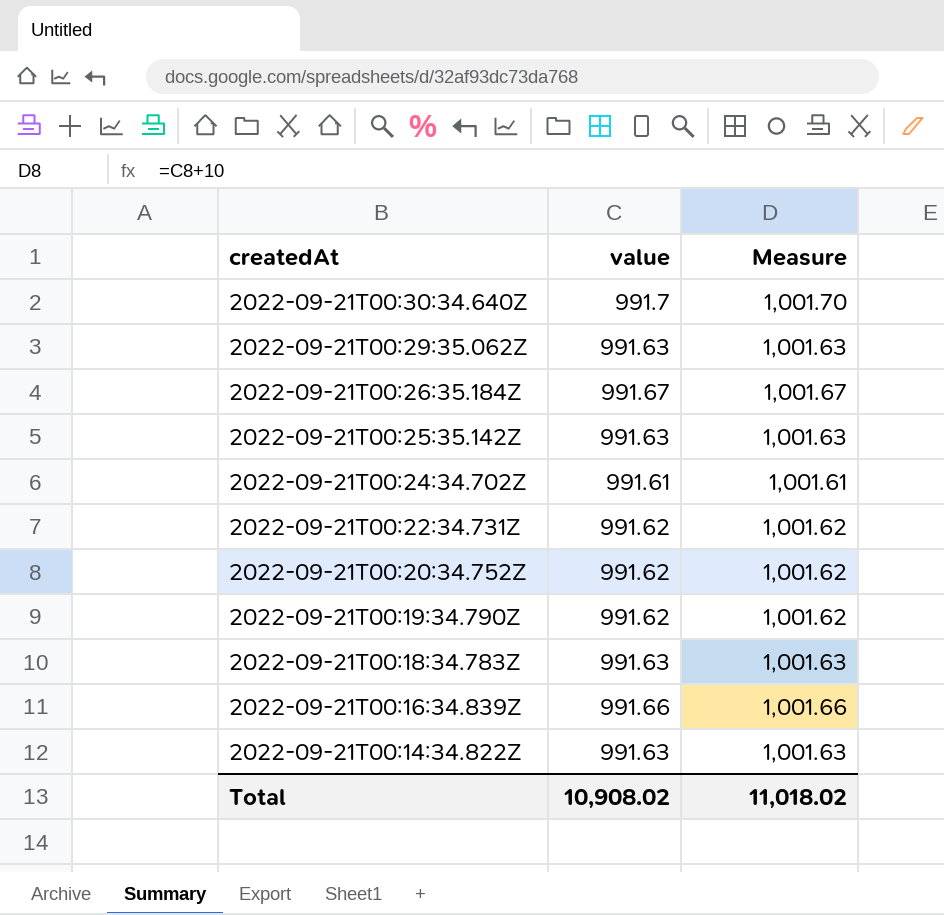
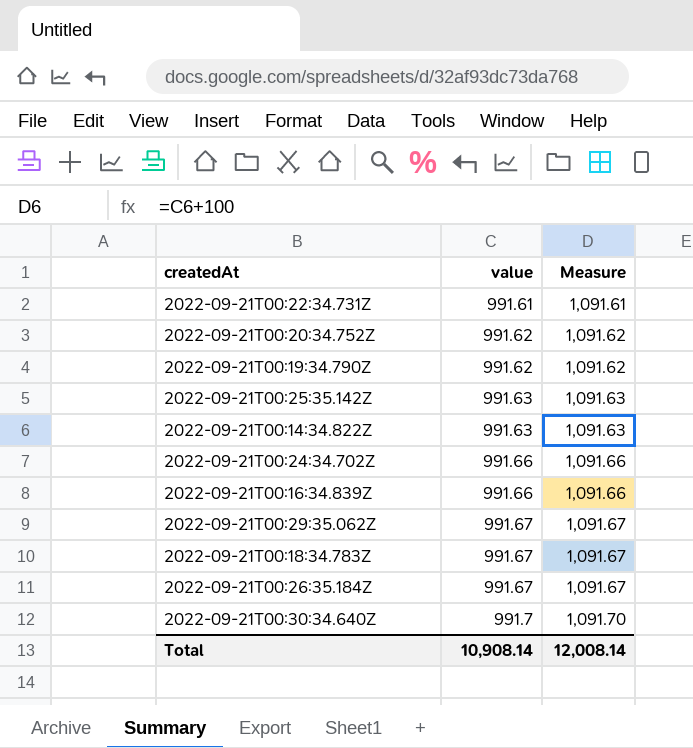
row order: createdAt descending -> value ascending
column Measure | formula: [value] + 10 -> [value] + 100
2022-09-21T00:22:34.731Z | value: 991.62 -> 991.61
2022-09-21T00:24:34.702Z | value: 991.61 -> 991.66
2022-09-21T00:29:35.062Z | value: 991.63 -> 991.67
2022-09-21T00:18:34.783Z | value: 991.63 -> 991.67
Total | value: 10,908.02 -> 10,908.14
Total | Measure: 11,018.02 -> 12,008.14

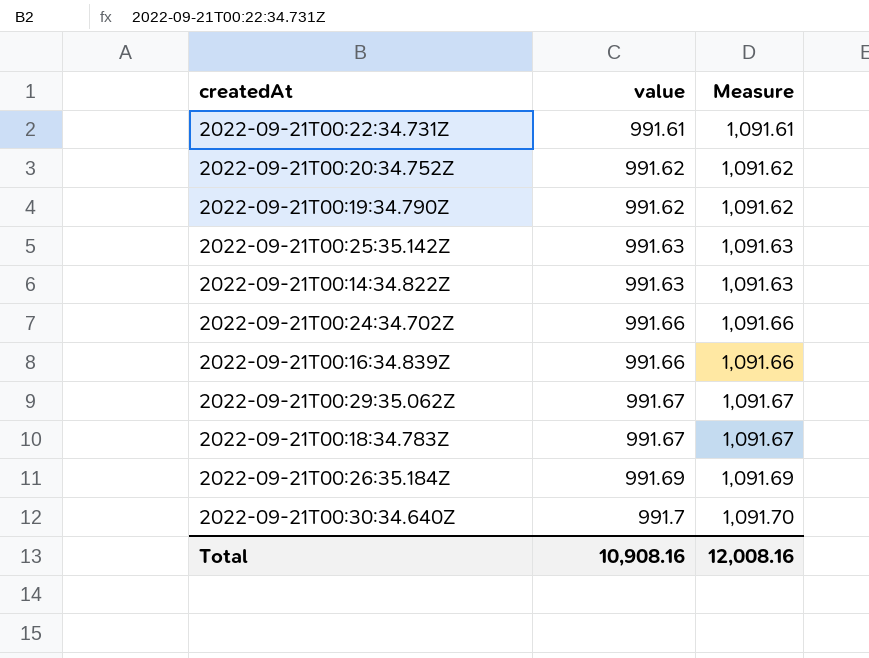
2022-09-21T00:26:35.184Z | value: 991.67 -> 991.69
2022-09-21T00:26:35.184Z | Measure: 1,091.67 -> 1,091.69
Total | value: 10,908.14 -> 10,908.16
Total | Measure: 12,008.14 -> 12,008.16

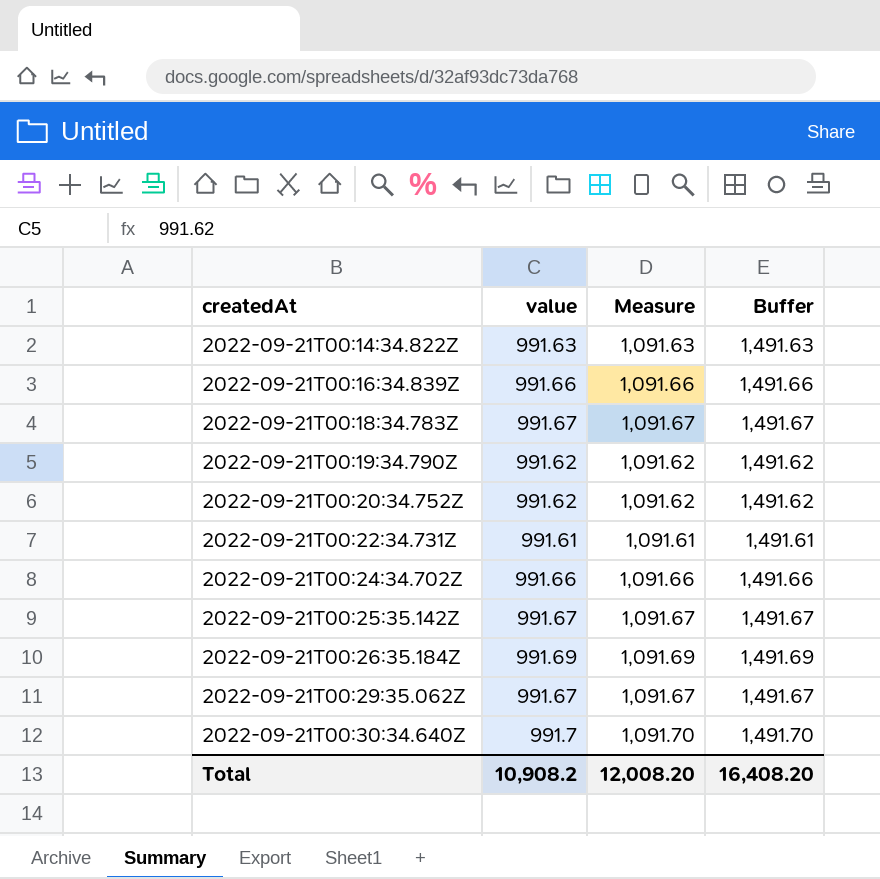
row order: value ascending -> createdAt ascending
column Buffer | formula: none -> [value] + 500
2022-09-21T00:25:35.142Z | value: 991.63 -> 991.67
2022-09-21T00:25:35.142Z | Measure: 1,091.63 -> 1,091.67
Total | value: 10,908.16 -> 10,908.2
Total | Measure: 12,008.16 -> 12,008.20

